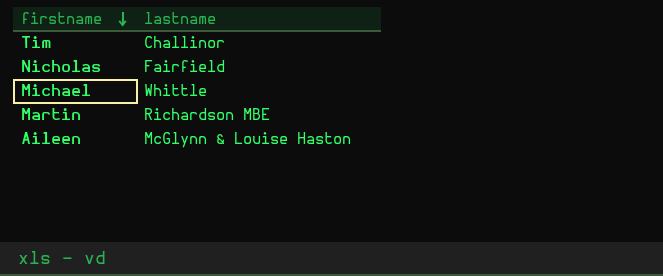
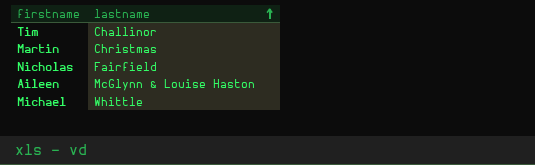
row order: firstname descending -> lastname ascending
Martin | lastname: Richardson MBE -> Christmas

